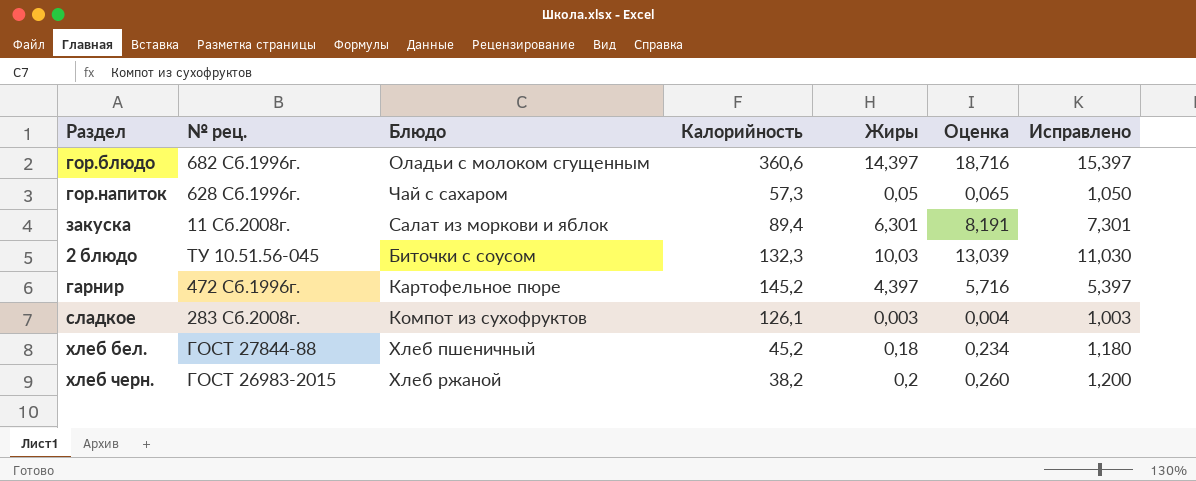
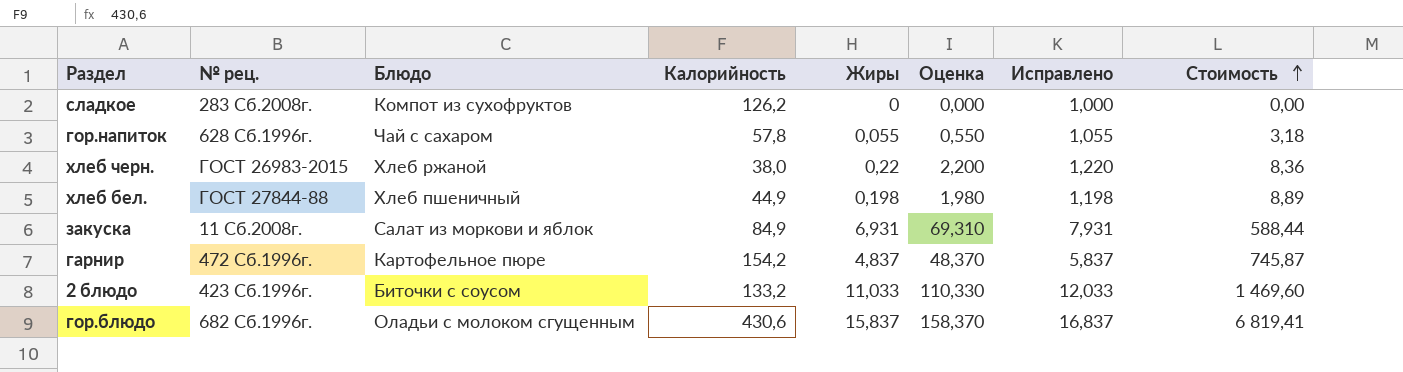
row order: none -> Стоимость ascending
column Оценка | formula: [Жиры] * 1,3 -> [Жиры] * 10
column Стоимость | formula: none -> [Калорийность] * [Жиры]
сладкое | Калорийность: 126,1 -> 126,2
сладкое | Жиры: 0,003 -> 0
сладкое | Исправлено: 1,003 -> 1,000
гор.напиток | Калорийность: 57,3 -> 57,8
гор.напиток | Жиры: 0,05 -> 0,055
гор.напиток | Исправлено: 1,050 -> 1,055
хлеб черн. | Калорийность: 38,2 -> 38,0
хлеб черн. | Жиры: 0,2 -> 0,22
хлеб черн. | Исправлено: 1,200 -> 1,220
хлеб бел. | Калорийность: 45,2 -> 44,9
хлеб бел. | Жиры: 0,18 -> 0,198
хлеб бел. | Исправлено: 1,180 -> 1,198
закуска | Калорийность: 89,4 -> 84,9
закуска | Жиры: 6,301 -> 6,931
закуска | Исправлено: 7,301 -> 7,931
гарнир | Калорийность: 145,2 -> 154,2
гарнир | Жиры: 4,397 -> 4,837
гарнир | Исправлено: 5,397 -> 5,837
2 блюдо | № рец.: ТУ 10.51.56-045 -> 423 Сб.1996г.
2 блюдо | Калорийность: 132,3 -> 133,2
2 блюдо | Жиры: 10,03 -> 11,033
2 блюдо | Исправлено: 11,030 -> 12,033
гор.блюдо | Калорийность: 360,6 -> 430,6
гор.блюдо | Жиры: 14,397 -> 15,837
гор.блюдо | Исправлено: 15,397 -> 16,837

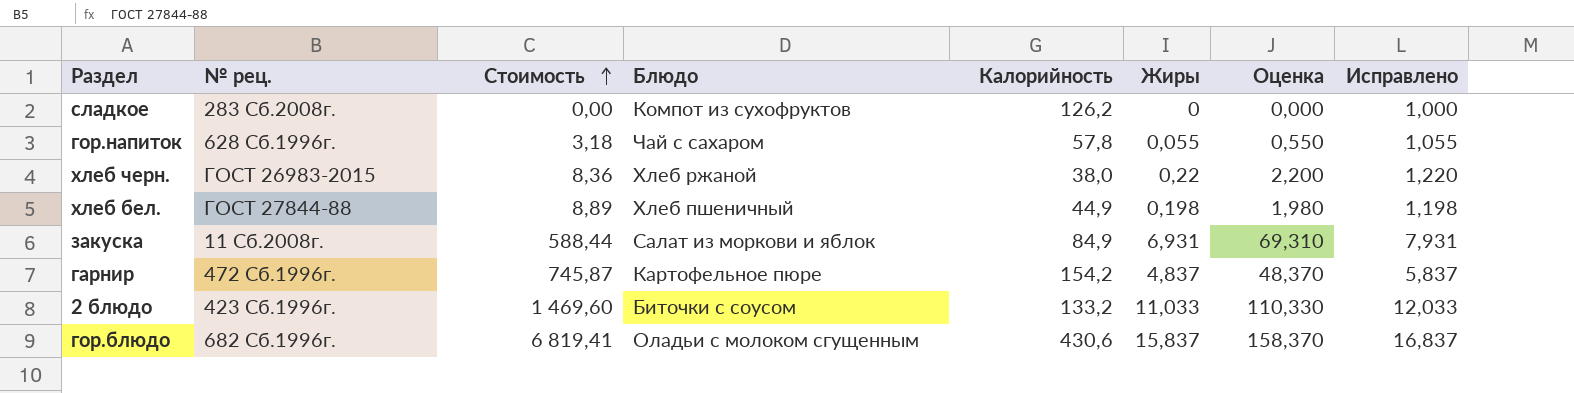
column Стоимость | position: 8 -> 3

